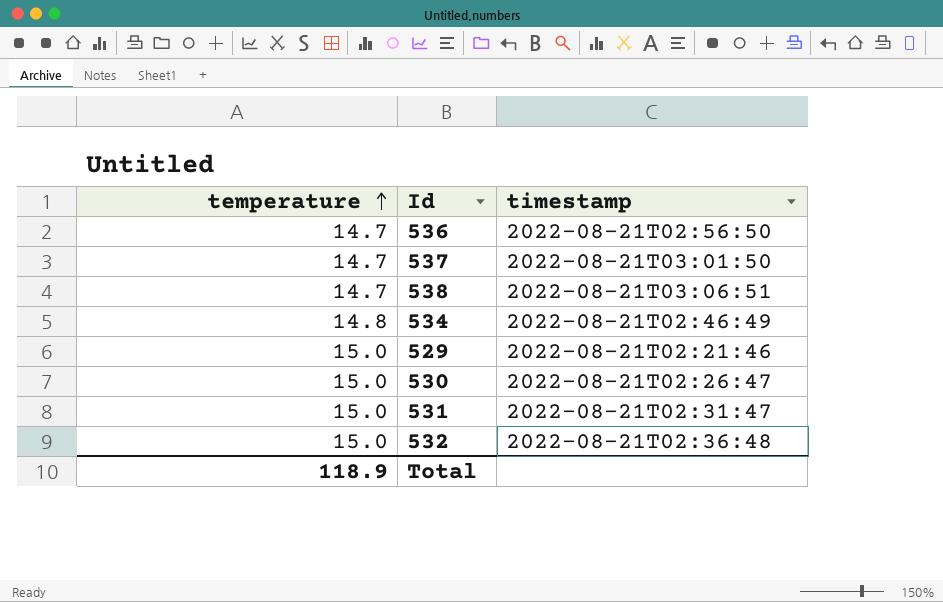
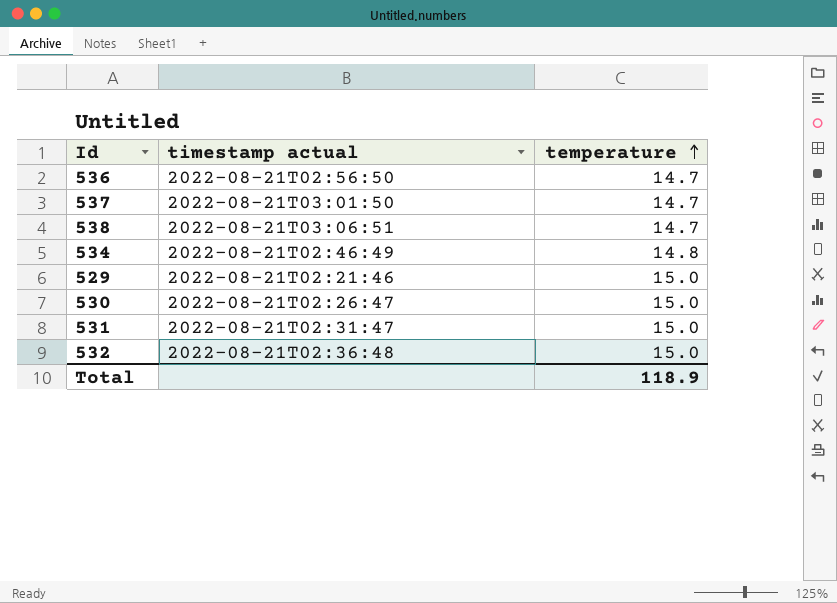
column name: timestamp -> timestamp actual
column temperature | position: 1 -> 3

